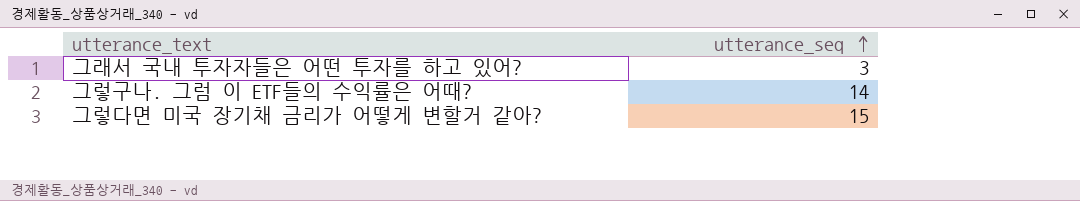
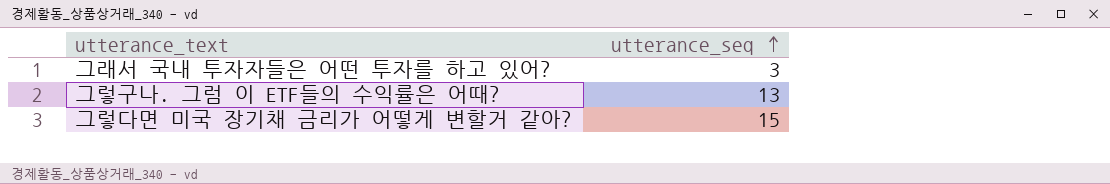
그렇구나. 그럼 이 ETF들의 수익률은 어때? | utterance_seq: 14 -> 13

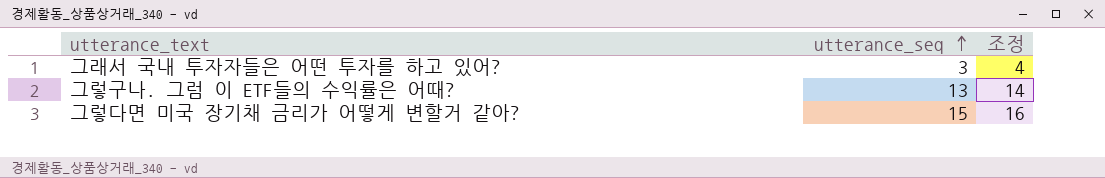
column 조정 | formula: none -> [utterance_seq] + 1

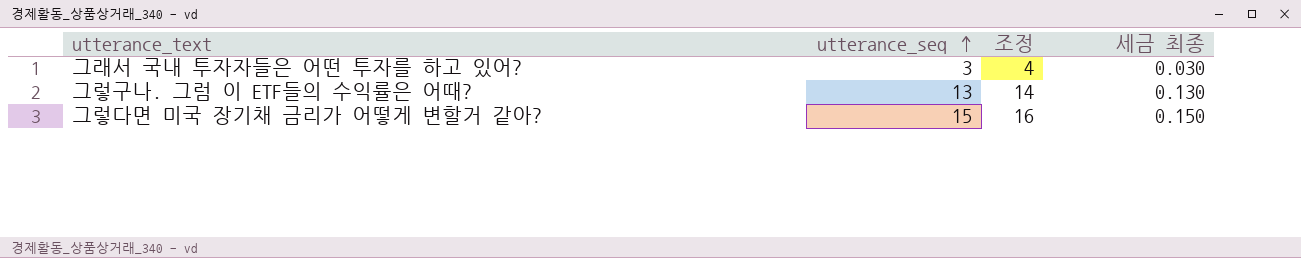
column 세금 최종 | formula: none -> [utterance_seq] * 0.01

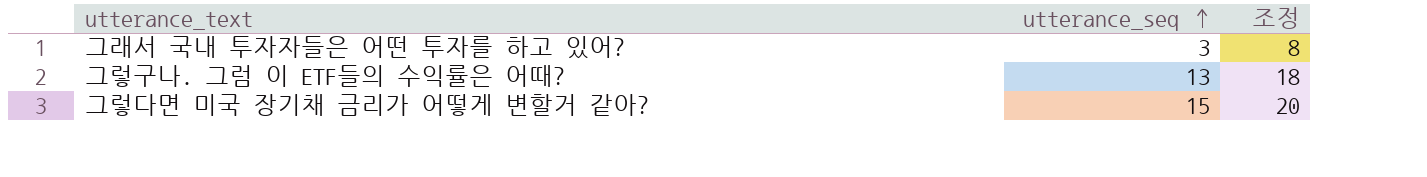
column 세금 최종 | formula: [utterance_seq] * 0.01 -> none
column 조정 | formula: [utterance_seq] + 1 -> [utterance_seq] + 5

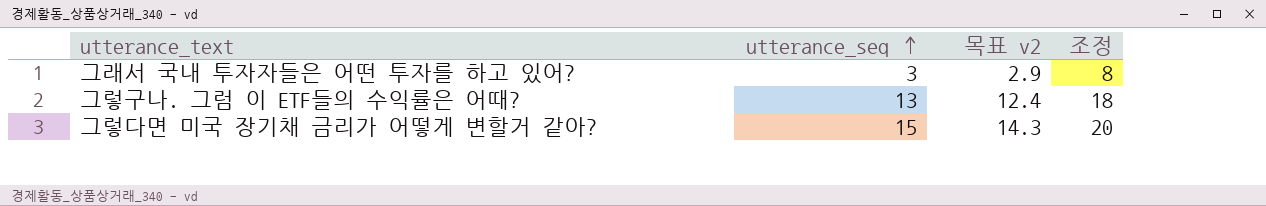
column 목표 v2 | formula: none -> [utterance_seq] * 0.95

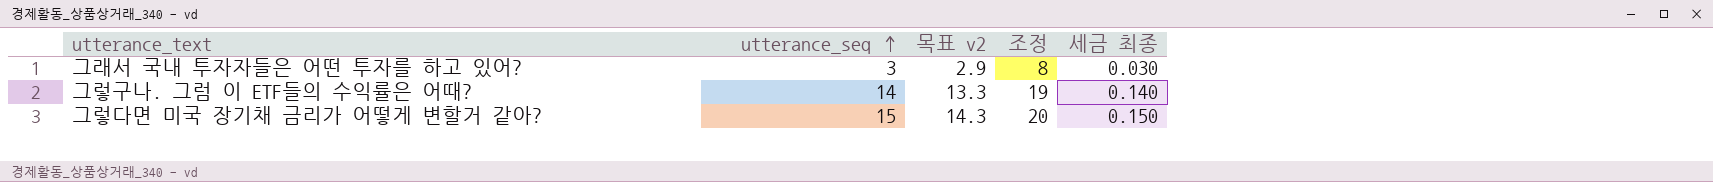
column 세금 최종 | formula: none -> [utterance_seq] * 0.01
그렇구나. 그럼 이 ETF들의 수익률은 어때? | utterance_seq: 13 -> 14
그렇구나. 그럼 이 ETF들의 수익률은 어때? | 목표 v2: 12.4 -> 13.3
그렇구나. 그럼 이 ETF들의 수익률은 어때? | 조정: 18 -> 19

